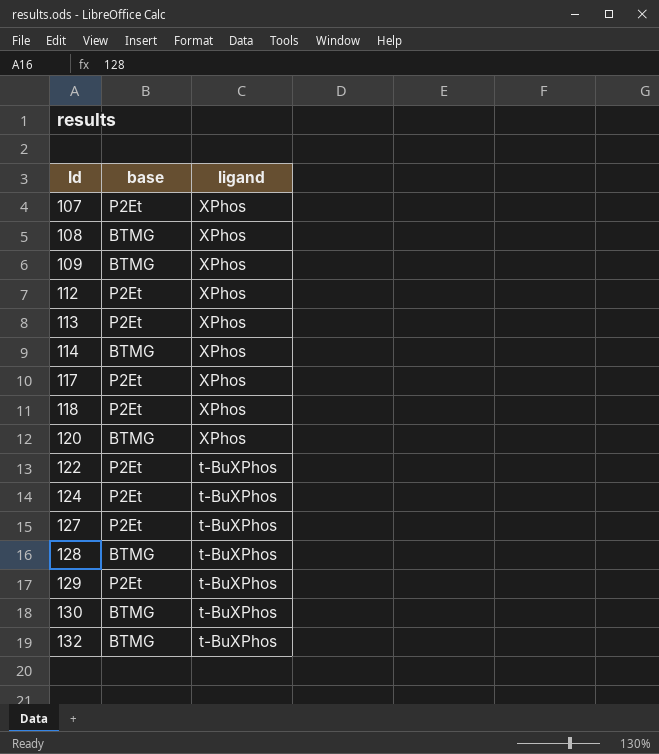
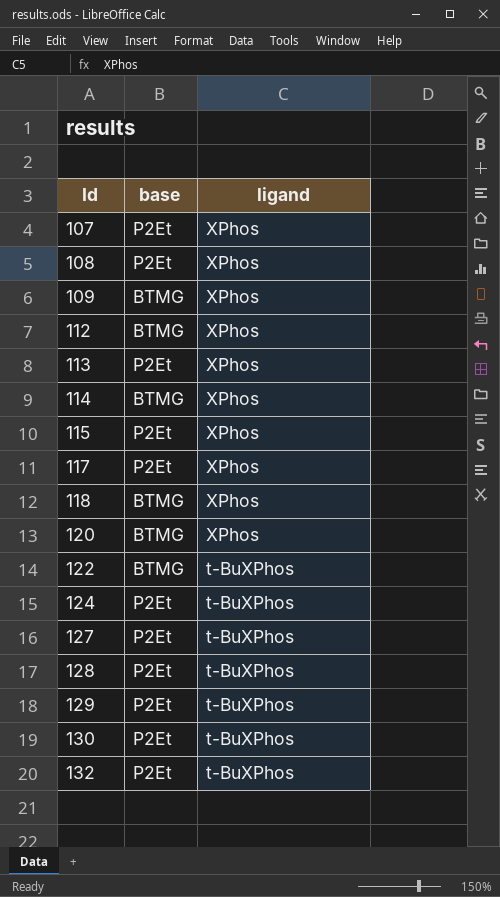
108 | base: BTMG -> P2Et
112 | base: P2Et -> BTMG
row 115: none -> P2Et | XPhos
118 | base: P2Et -> BTMG
122 | base: P2Et -> BTMG
128 | base: BTMG -> P2Et
130 | base: BTMG -> P2Et
132 | base: BTMG -> P2Et

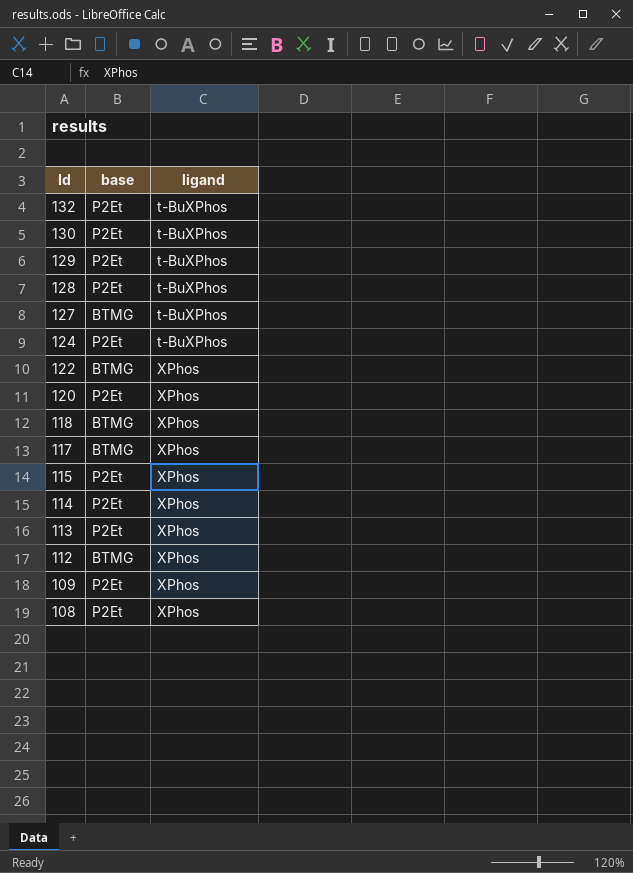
row order: Id ascending -> Id descending
row 107: P2Et | XPhos -> none
127 | base: P2Et -> BTMG
122 | ligand: t-BuXPhos -> XPhos
120 | base: BTMG -> P2Et
117 | base: P2Et -> BTMG
114 | base: BTMG -> P2Et
109 | base: BTMG -> P2Et

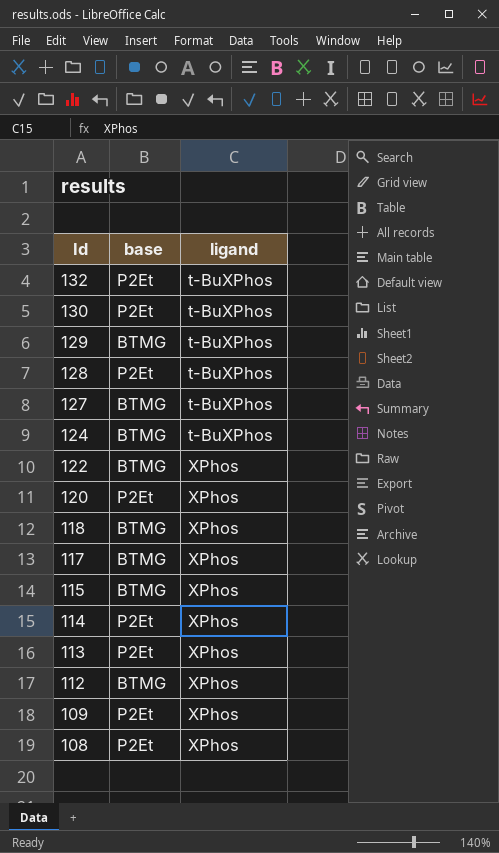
129 | base: P2Et -> BTMG
124 | base: P2Et -> BTMG
115 | base: P2Et -> BTMG

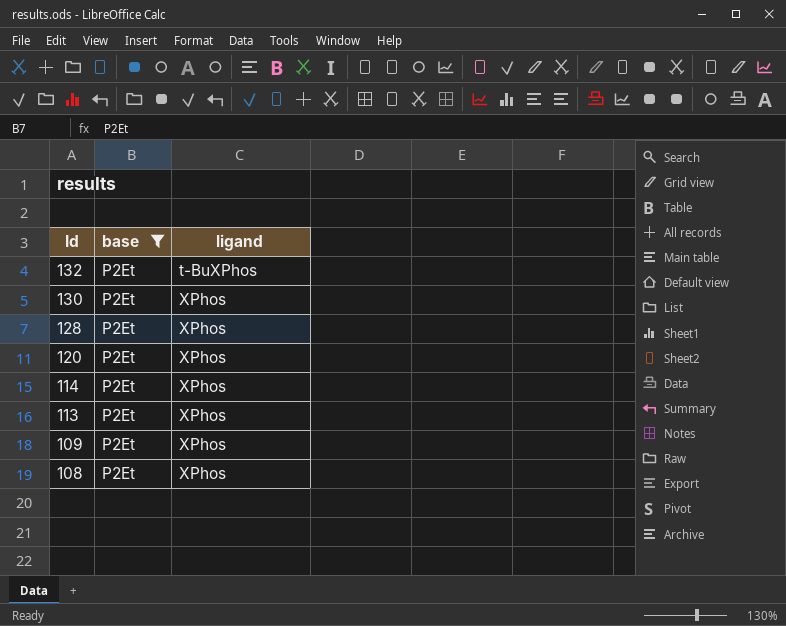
filter: none -> base = P2Et
130 | ligand: t-BuXPhos -> XPhos
128 | ligand: t-BuXPhos -> XPhos

